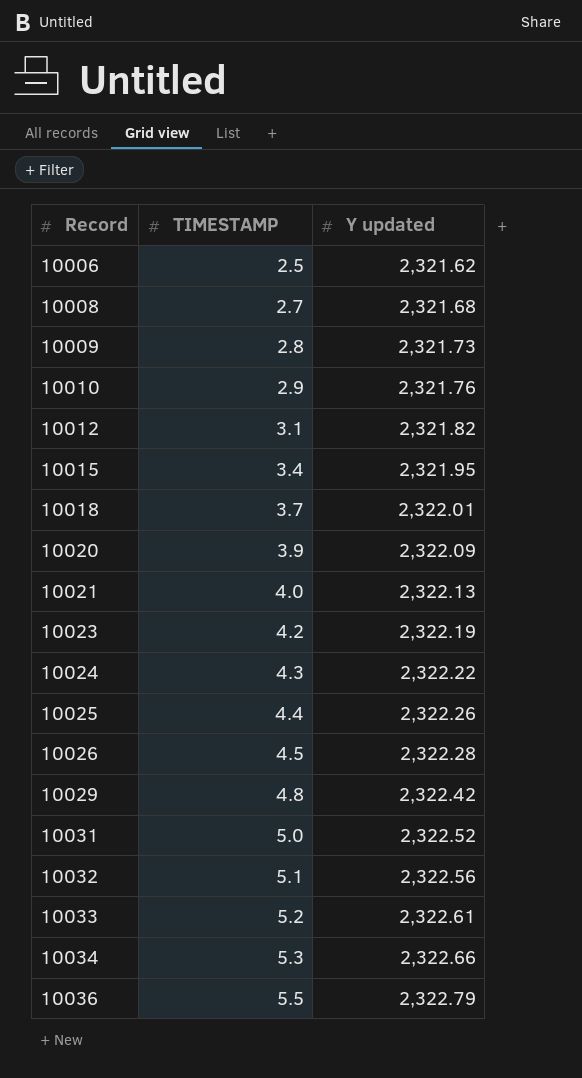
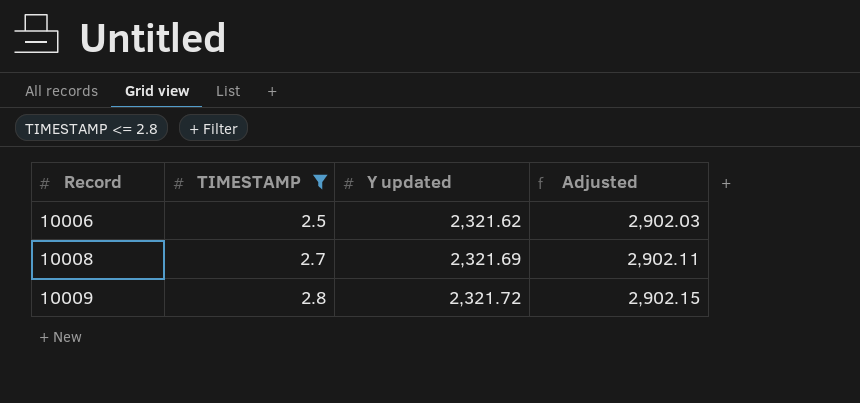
filter: none -> TIMESTAMP <= 2.8
column Adjusted | formula: none -> [Y updated] * 1.25
10008 | Y updated: 2,321.68 -> 2,321.69
10009 | Y updated: 2,321.73 -> 2,321.72

